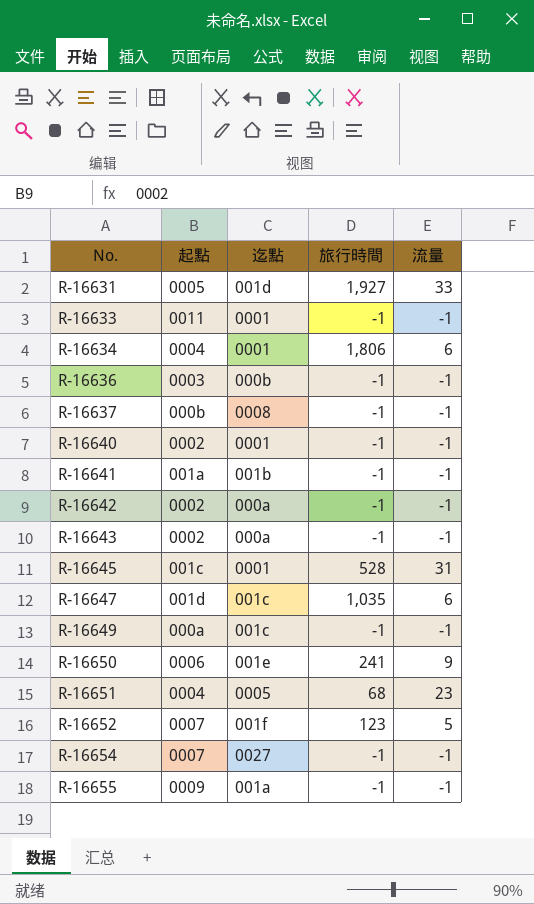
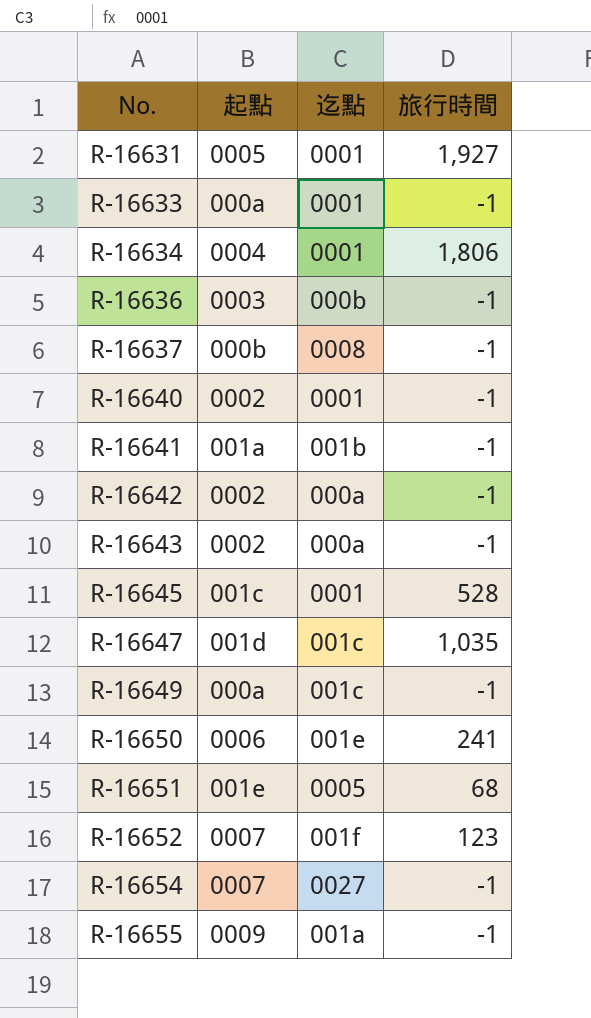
column 流量 | position: 5 -> none
R-16631 | 迄點: 001d -> 0001
R-16633 | 起點: 0011 -> 000a
R-16651 | 起點: 0004 -> 001e

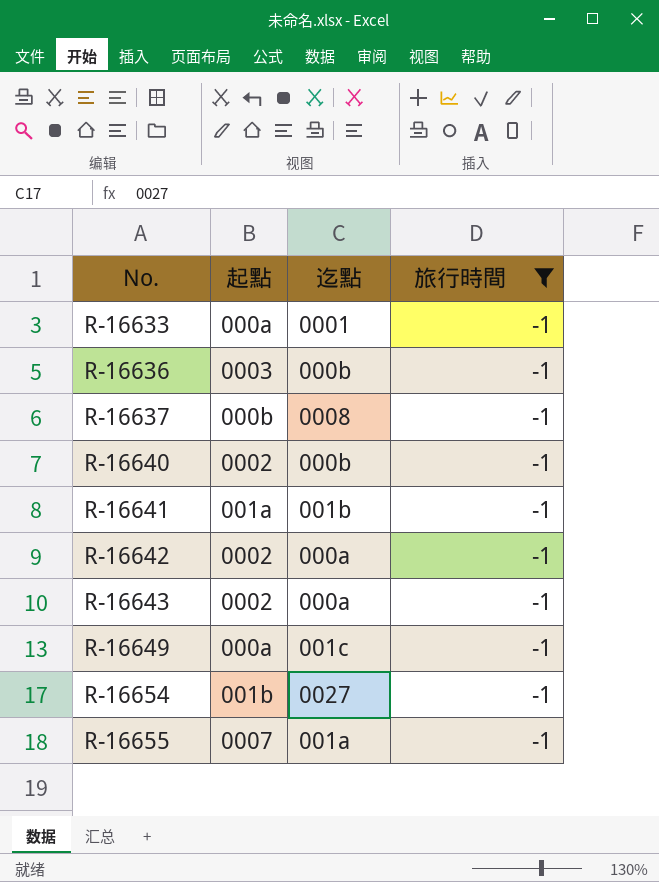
filter: none -> 旅行時間 = -1
R-16640 | 迄點: 0001 -> 000b
R-16654 | 起點: 0007 -> 001b
R-16655 | 起點: 0009 -> 0007

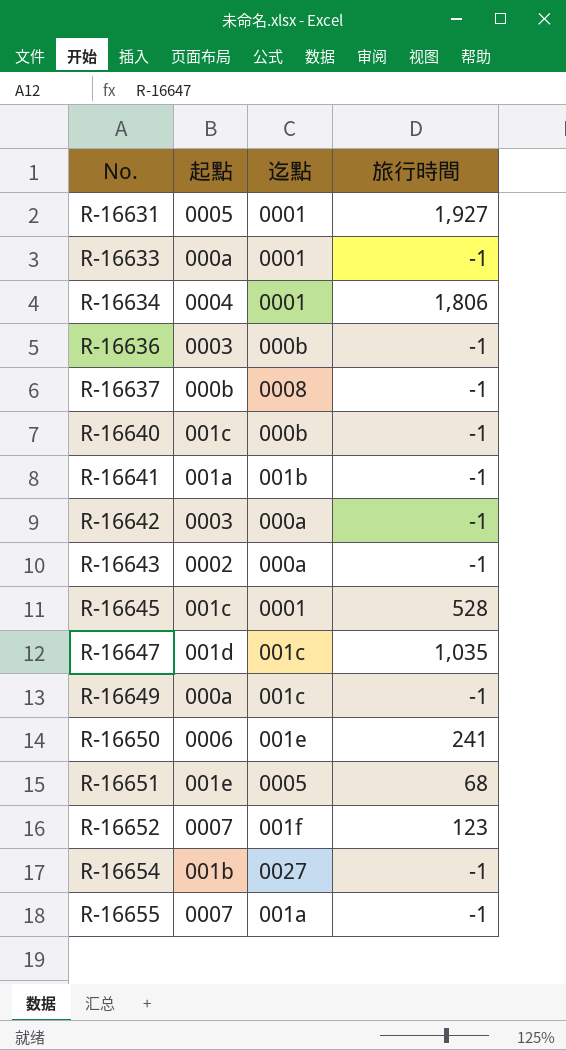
filter: 旅行時間 = -1 -> none
R-16640 | 起點: 0002 -> 001c
R-16642 | 起點: 0002 -> 0003

